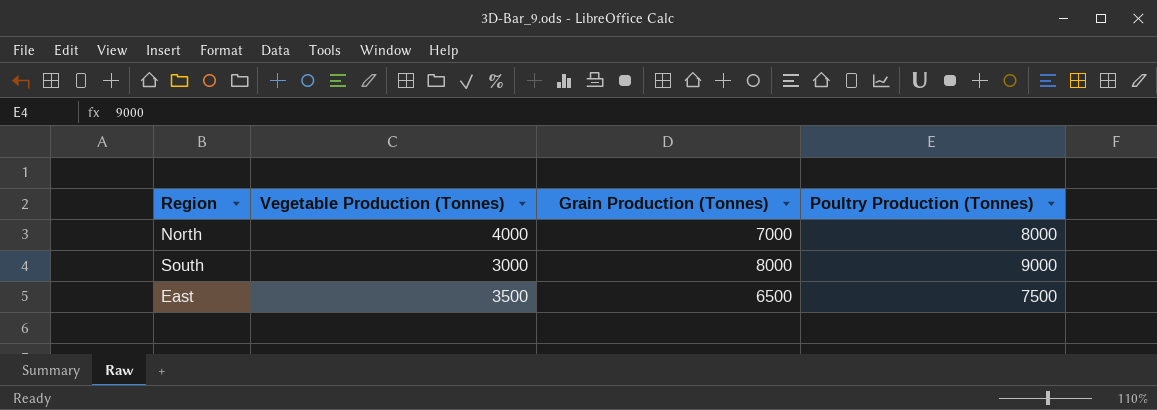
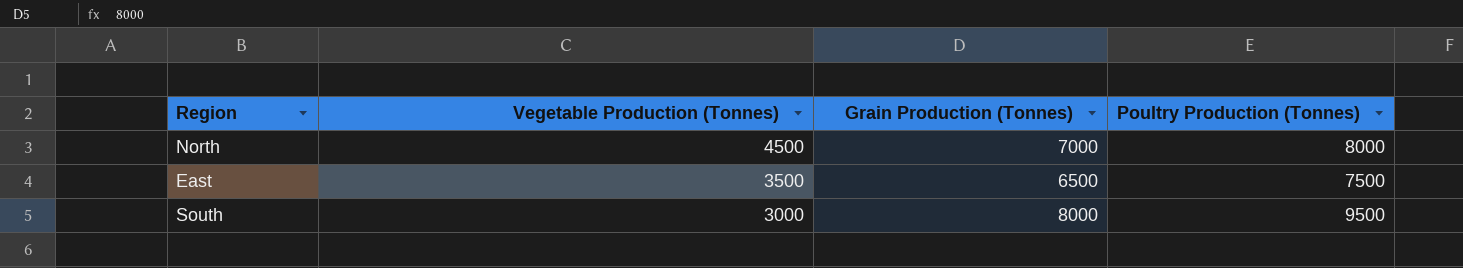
row order: none -> Vegetable Production (Tonnes) descending
North | Vegetable Production (Tonnes): 4000 -> 4500
South | Poultry Production (Tonnes): 9000 -> 9500

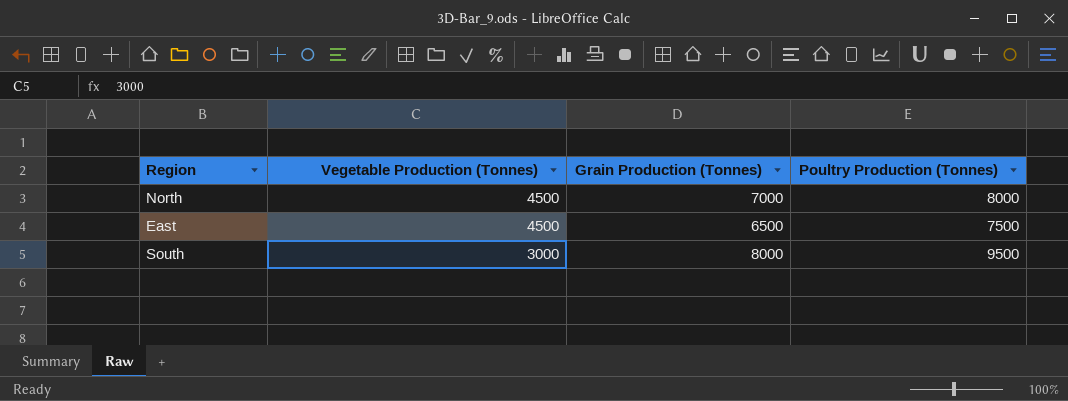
East | Vegetable Production (Tonnes): 3500 -> 4500

